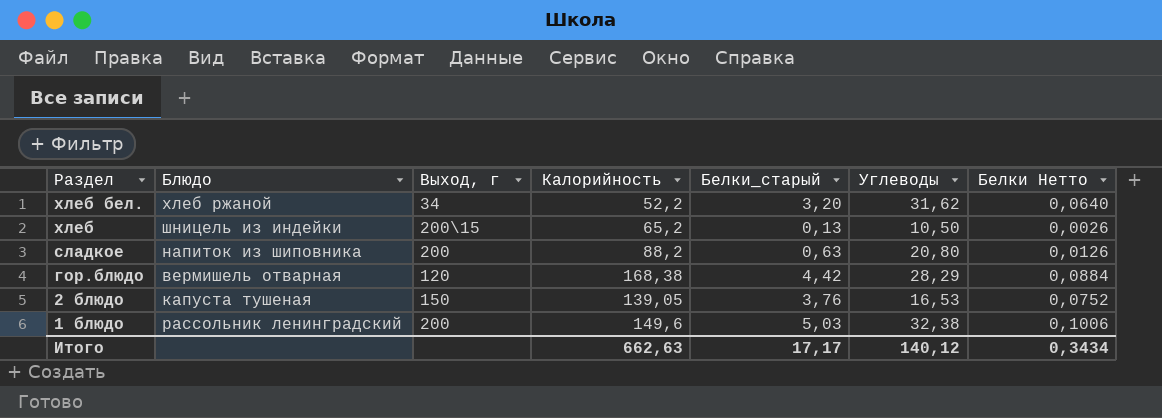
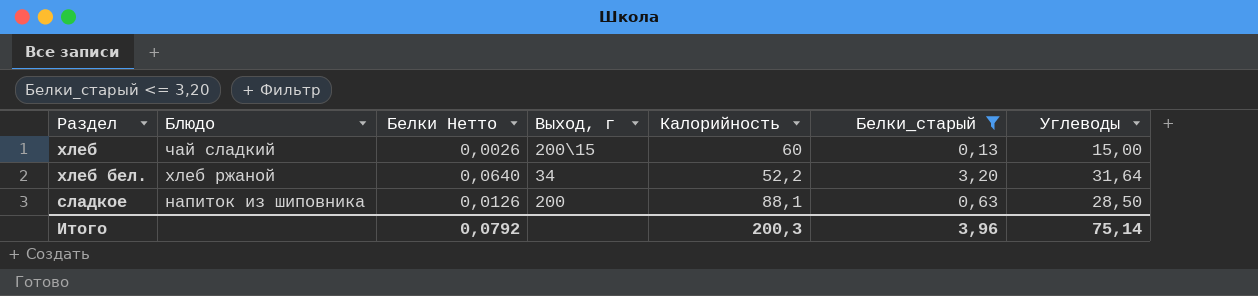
filter: none -> Белки_старый <= 3,20
row order: Раздел descending -> Блюдо descending
column Белки Нетто | position: 7 -> 3
хлеб | Блюдо: шницель из индейки -> чай сладкий
хлеб | Калорийность: 65,2 -> 60
хлеб | Углеводы: 10,50 -> 15,00
хлеб бел. | Углеводы: 31,62 -> 31,64
сладкое | Калорийность: 88,2 -> 88,1
сладкое | Углеводы: 20,80 -> 28,50
Итого | Белки Нетто: 0,3434 -> 0,0792
Итого | Калорийность: 662,63 -> 200,3
Итого | Белки_старый: 17,17 -> 3,96
Итого | Углеводы: 140,12 -> 75,14

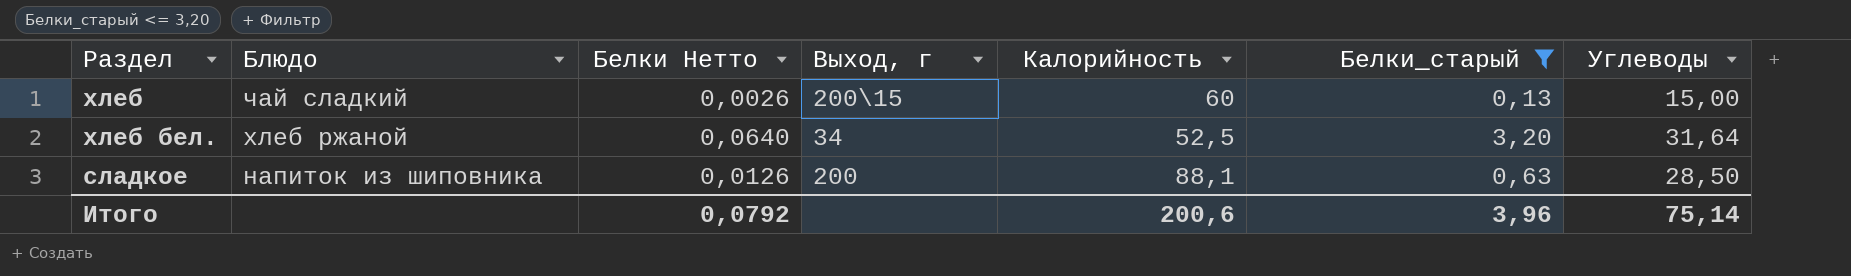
хлеб бел. | Калорийность: 52,2 -> 52,5
Итого | Калорийность: 200,3 -> 200,6

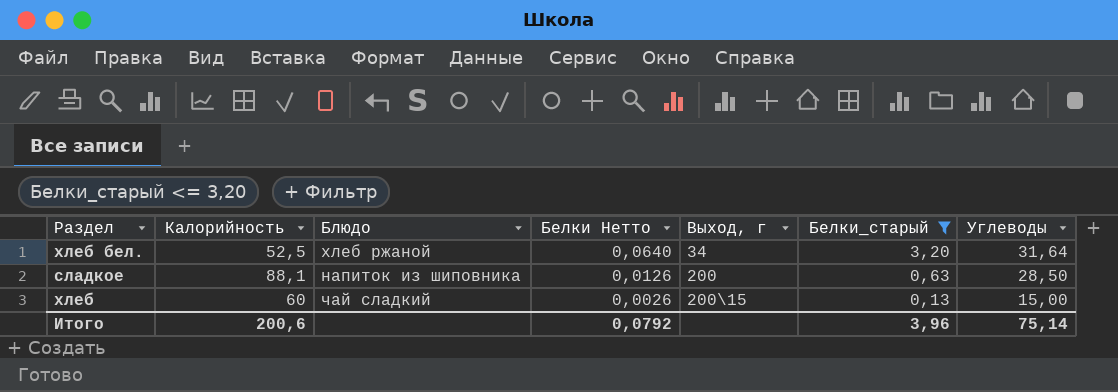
row order: Блюдо descending -> Белки Нетто descending
column Калорийность | position: 5 -> 2

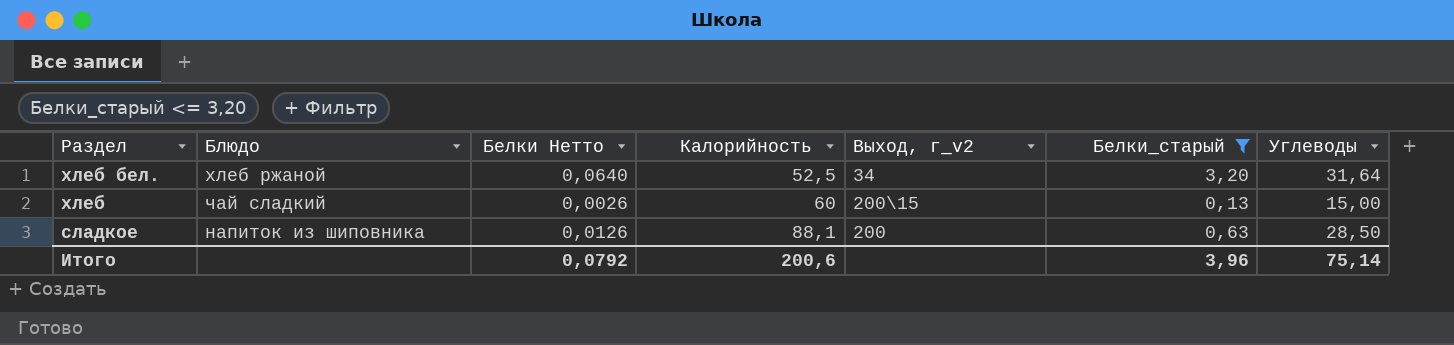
row order: Белки Нетто descending -> Раздел descending
column Калорийность | position: 2 -> 4
column name: Выход, г -> Выход, г_v2

